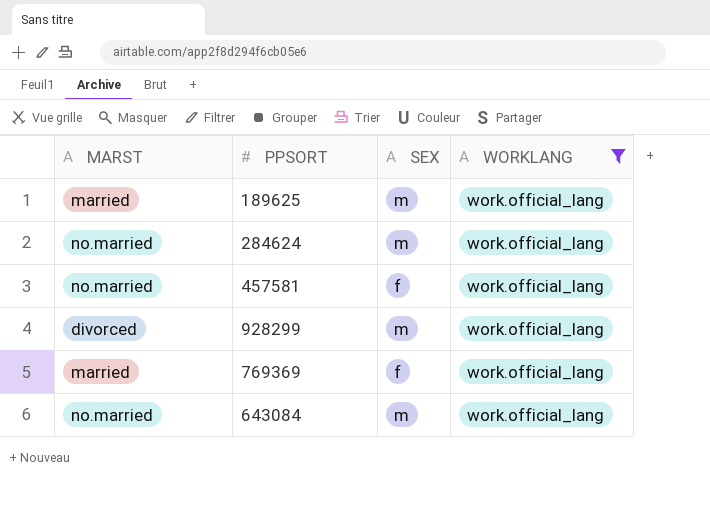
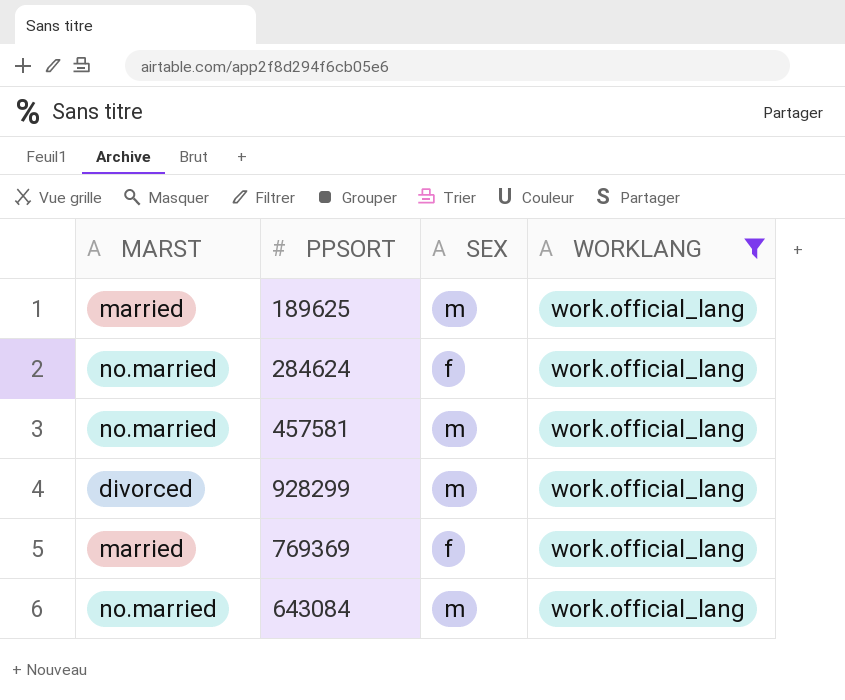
284624 | SEX: m -> f
457581 | SEX: f -> m

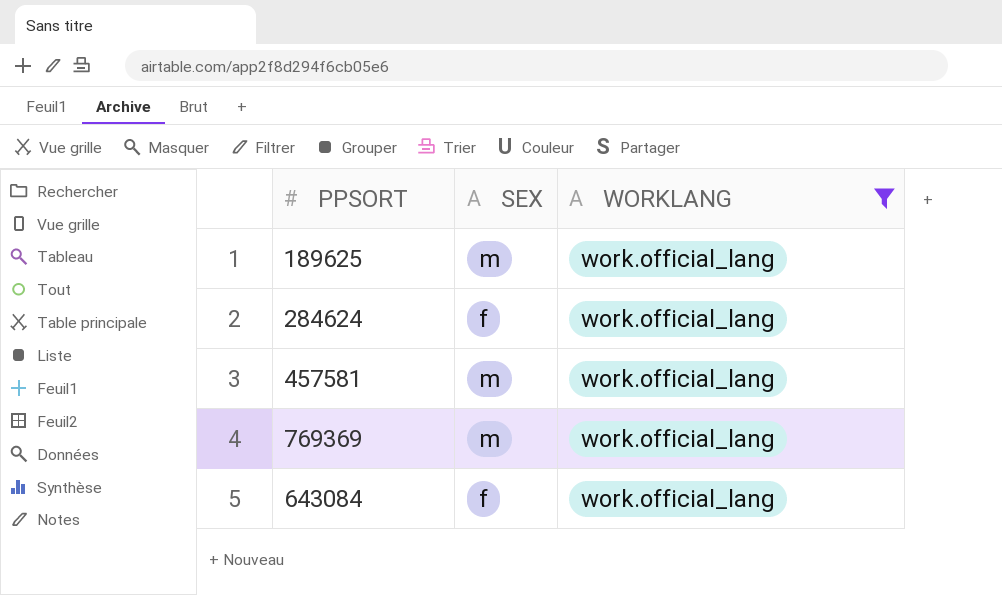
column MARST | position: 1 -> none
row 928299: divorced | m | work.official_lang -> none
769369 | SEX: f -> m
643084 | SEX: m -> f

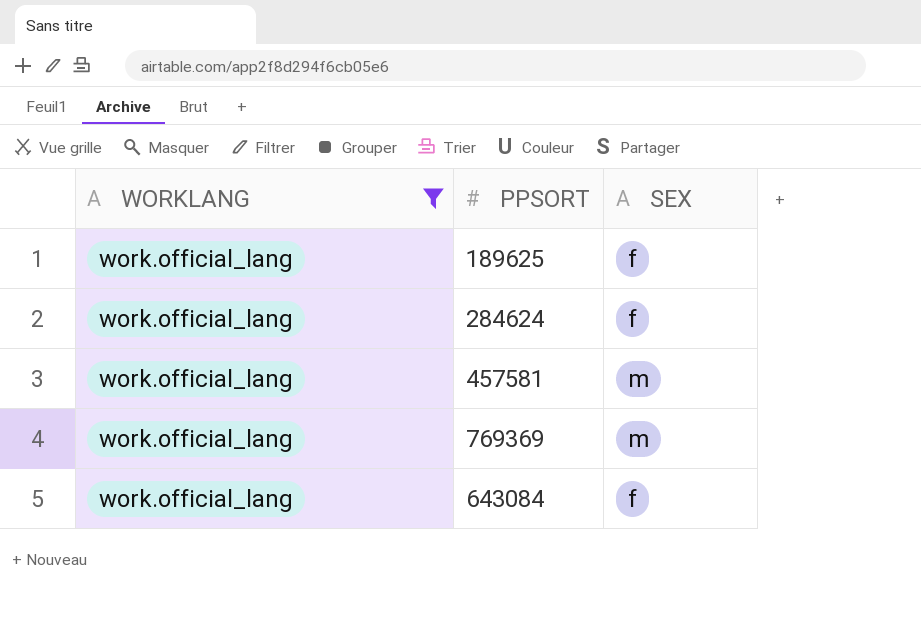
column WORKLANG | position: 3 -> 1
189625 | SEX: m -> f

